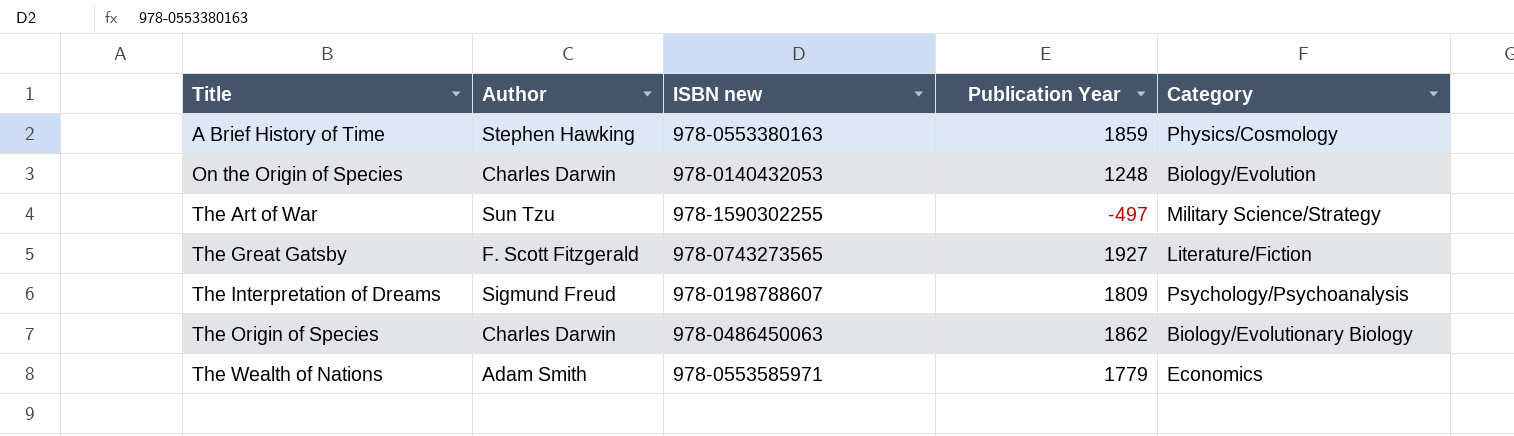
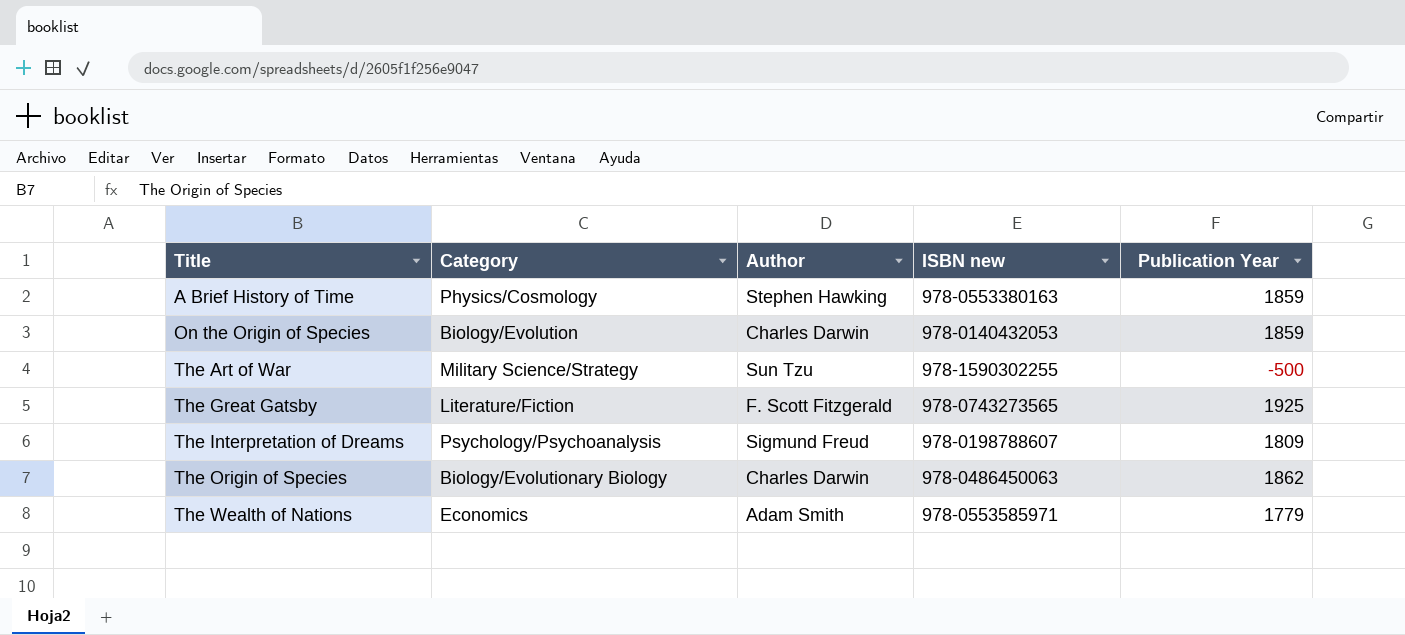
column Category | position: 5 -> 2
On the Origin of Species | Publication Year: 1248 -> 1859
The Art of War | Publication Year: -497 -> -500
The Great Gatsby | Publication Year: 1927 -> 1925

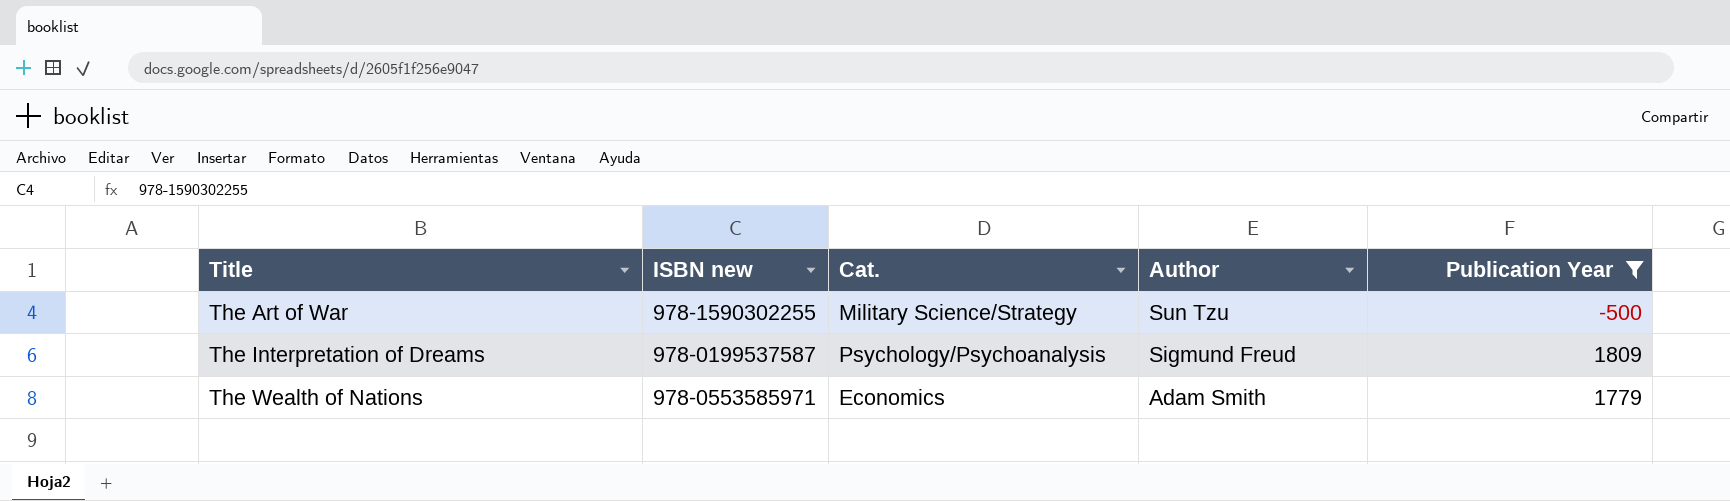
filter: none -> Publication Year <= 1809
column ISBN new | position: 4 -> 2
column name: Category -> Cat.
The Interpretation of Dreams | ISBN new: 978-0198788607 -> 978-0199537587

